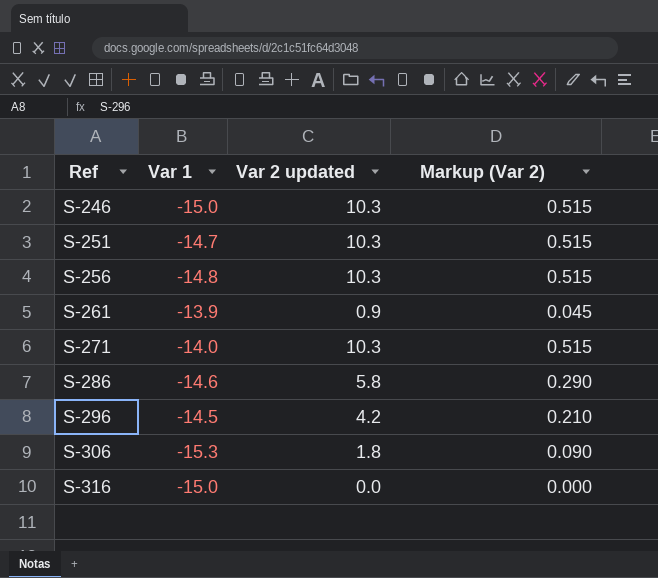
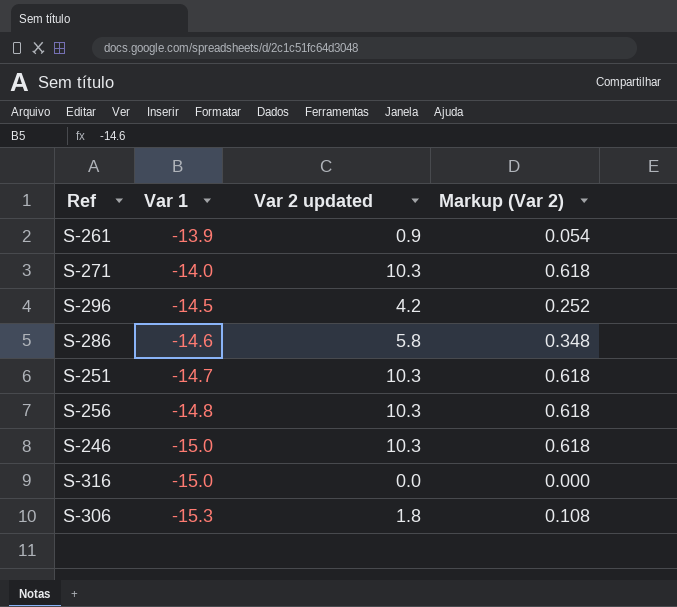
row order: Ref ascending -> Var 1 descending
column Markup (Var 2) | formula: [Var 2 updated] * 0.05 -> [Var 2 updated] * 0.06

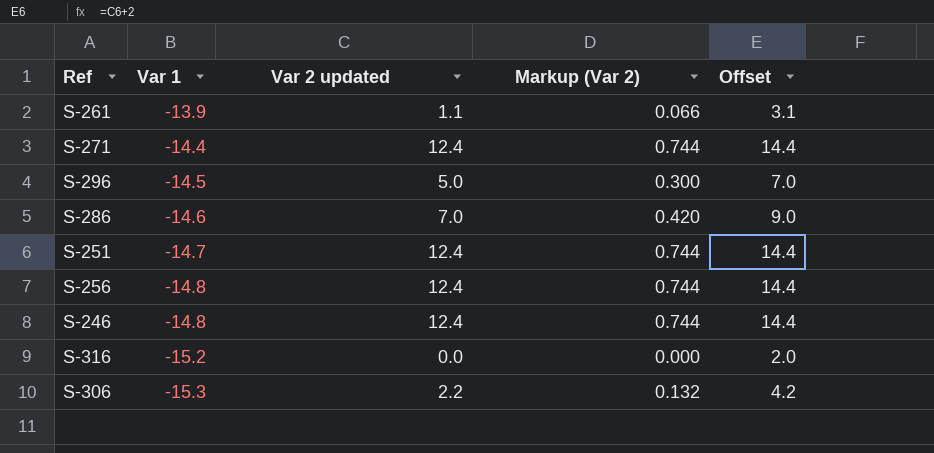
column Offset | formula: none -> [Var 2 updated] + 2
S-261 | Var 2 updated: 0.9 -> 1.1
S-261 | Markup (Var 2): 0.054 -> 0.066
S-271 | Var 1: -14.0 -> -14.4
S-271 | Var 2 updated: 10.3 -> 12.4
S-271 | Markup (Var 2): 0.618 -> 0.744
S-296 | Var 2 updated: 4.2 -> 5.0
S-296 | Markup (Var 2): 0.252 -> 0.300
S-286 | Var 2 updated: 5.8 -> 7.0
S-286 | Markup (Var 2): 0.348 -> 0.420
S-251 | Var 2 updated: 10.3 -> 12.4
S-251 | Markup (Var 2): 0.618 -> 0.744
S-256 | Var 2 updated: 10.3 -> 12.4
S-256 | Markup (Var 2): 0.618 -> 0.744
S-246 | Var 1: -15.0 -> -14.8
S-246 | Var 2 updated: 10.3 -> 12.4
S-246 | Markup (Var 2): 0.618 -> 0.744
S-316 | Var 1: -15.0 -> -15.2
S-306 | Var 2 updated: 1.8 -> 2.2
S-306 | Markup (Var 2): 0.108 -> 0.132

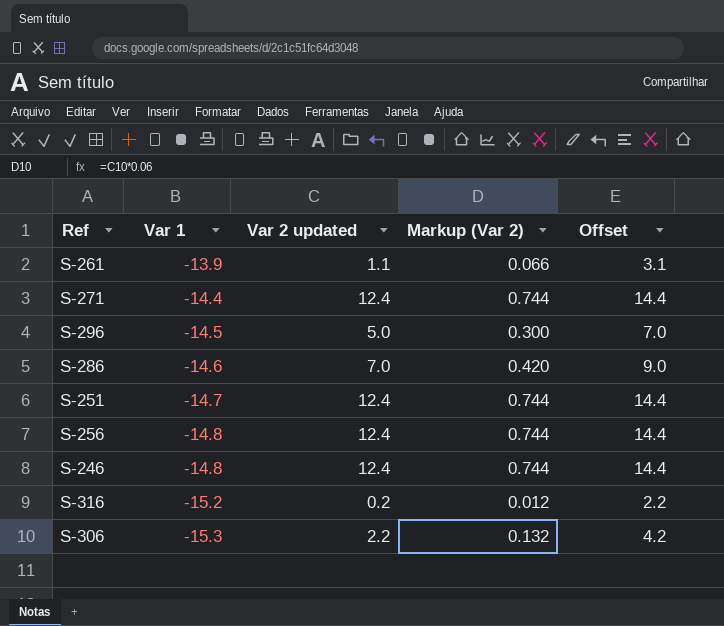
S-316 | Var 2 updated: 0.0 -> 0.2
S-316 | Markup (Var 2): 0.000 -> 0.012
S-316 | Offset: 2.0 -> 2.2

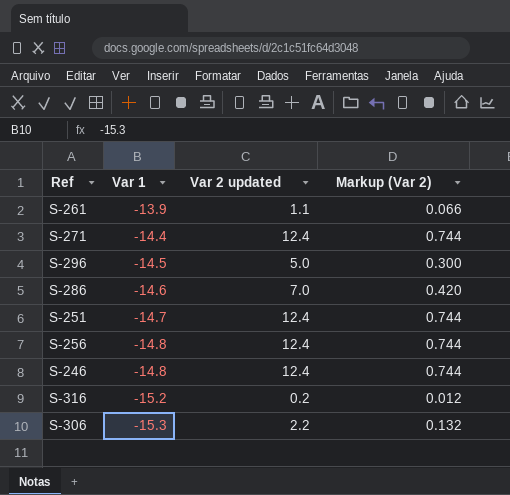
column Offset | formula: [Var 2 updated] + 2 -> none

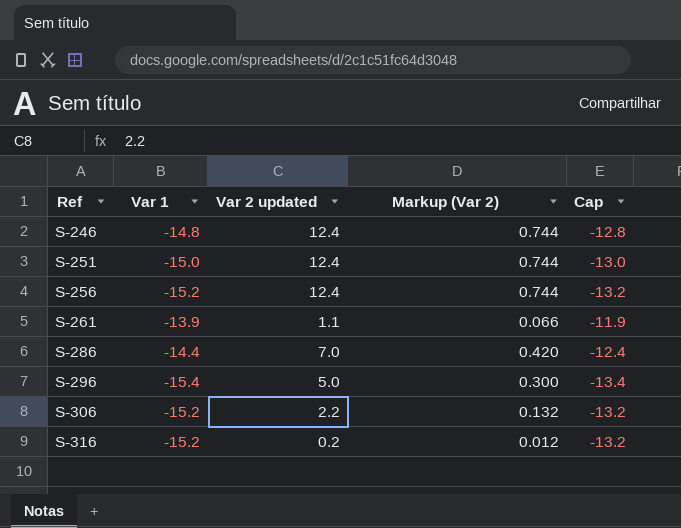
row order: Var 1 descending -> Ref ascending
column Cap | formula: none -> [Var 1] + 2
row S-271: -14.4 | 12.4 | 0.744 -> none
S-251 | Var 1: -14.7 -> -15.0
S-256 | Var 1: -14.8 -> -15.2
S-286 | Var 1: -14.6 -> -14.4
S-296 | Var 1: -14.5 -> -15.4
S-306 | Var 1: -15.3 -> -15.2

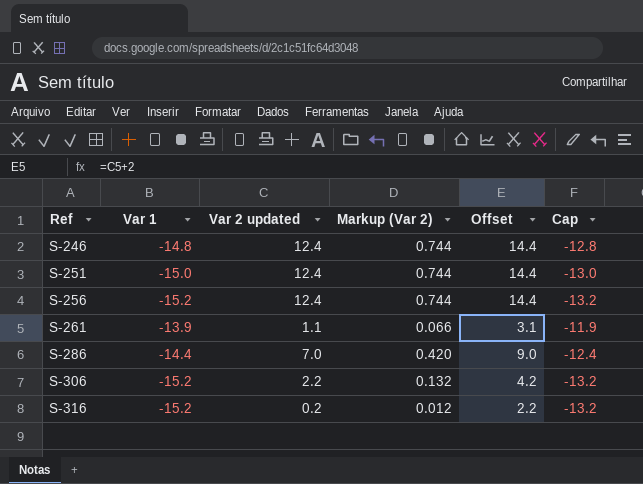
column Offset | formula: none -> [Var 2 updated] + 2
row S-296: -15.4 | 5.0 | 0.300 | -13.4 -> none

